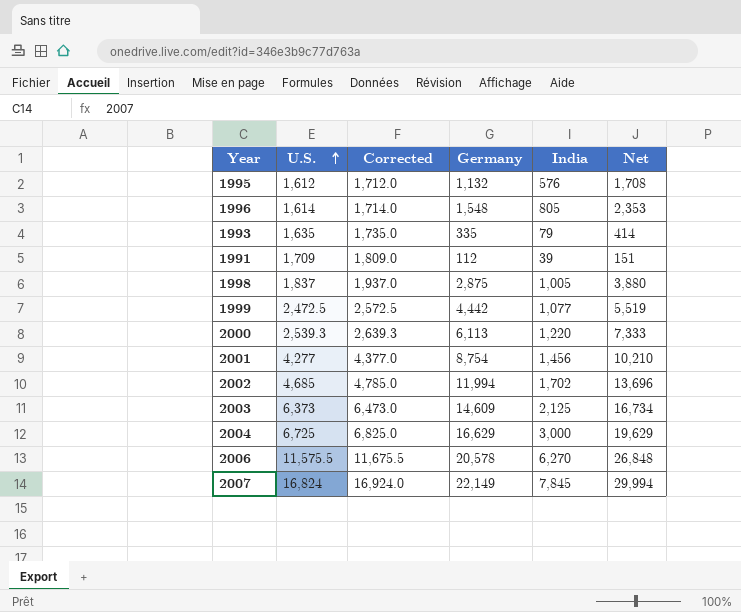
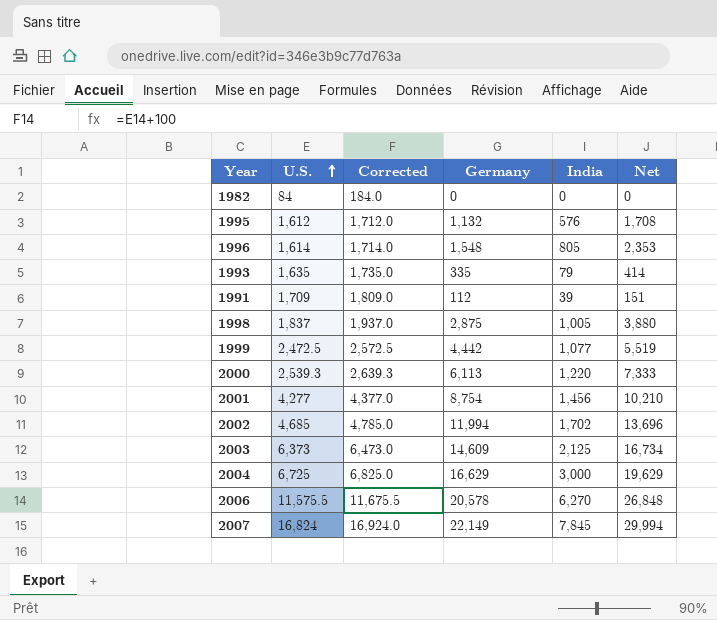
row 1982: none -> 84 | 184.0 | 0 | 0 | 0

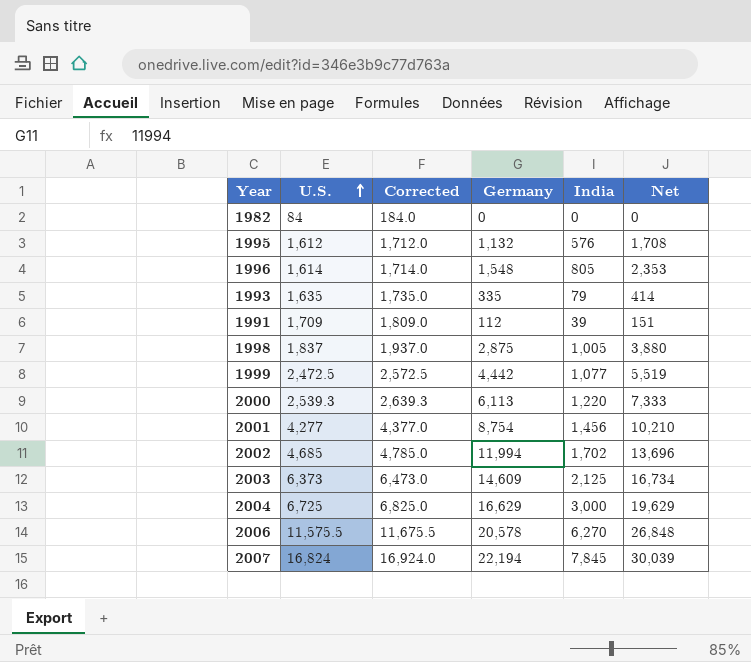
2007 | Germany: 22,149 -> 22,194
2007 | Net: 29,994 -> 30,039

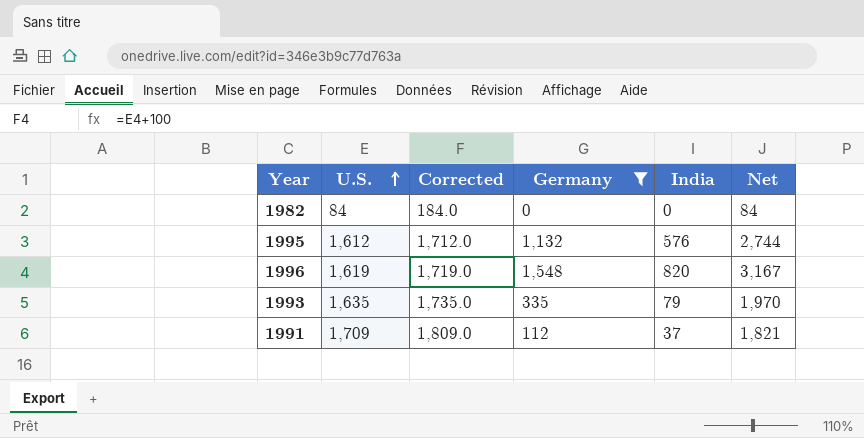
filter: none -> Germany <= 1,548
column Net | formula: [Germany] + [India] -> [U.S.] + [Germany]
1996 | U.S.: 1,614 -> 1,619
1996 | Corrected: 1,714.0 -> 1,719.0
1996 | India: 805 -> 820
1991 | India: 39 -> 37

